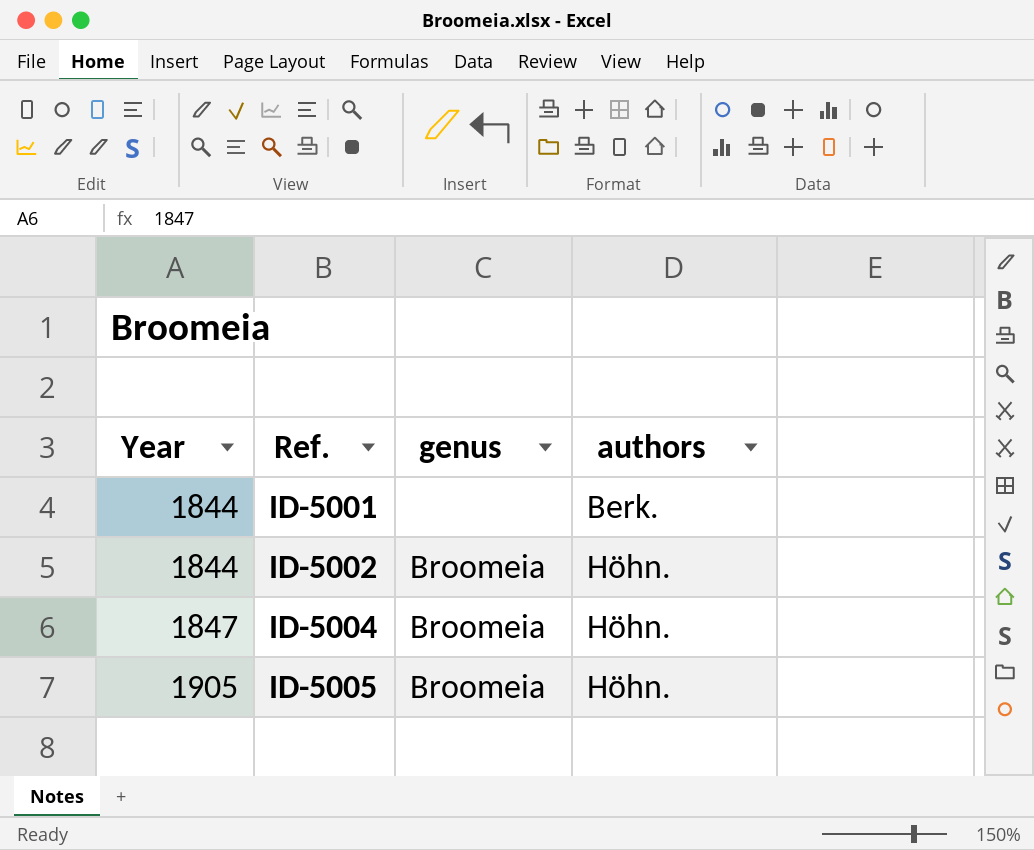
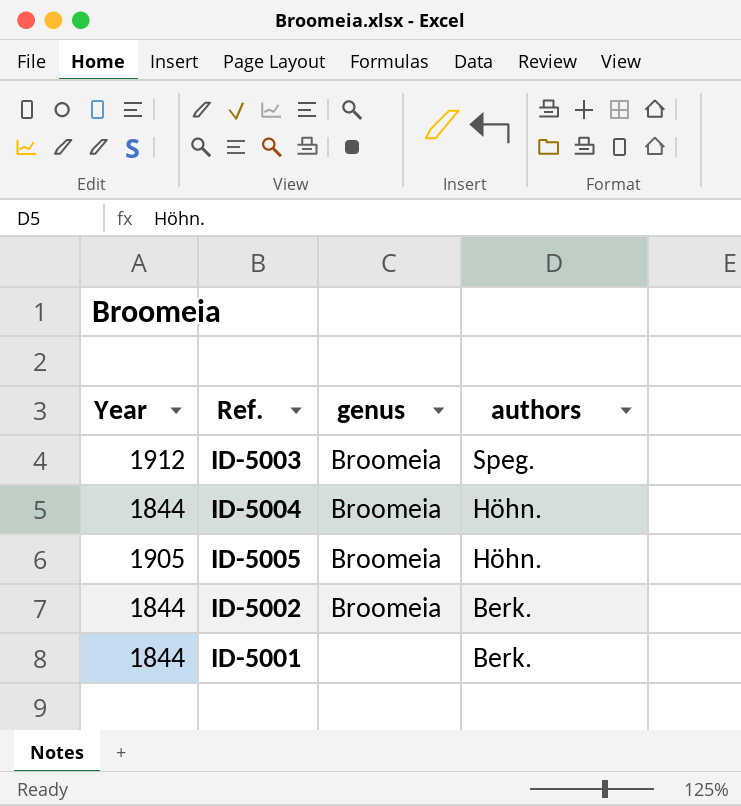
row order: Year ascending -> authors descending
row ID-5003: none -> 1912 | Broomeia | Speg.
ID-5004 | Year: 1847 -> 1844
ID-5002 | authors: Höhn. -> Berk.

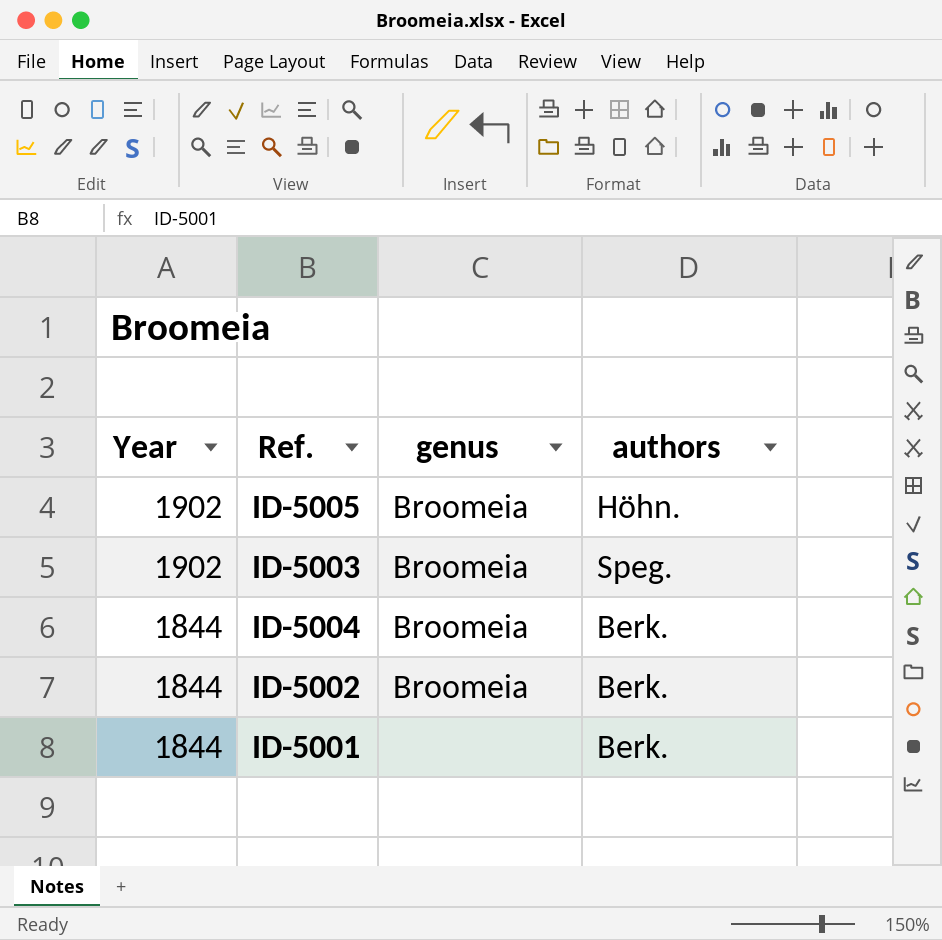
row order: authors descending -> Year descending
ID-5005 | Year: 1905 -> 1902
ID-5003 | Year: 1912 -> 1902
ID-5004 | authors: Höhn. -> Berk.

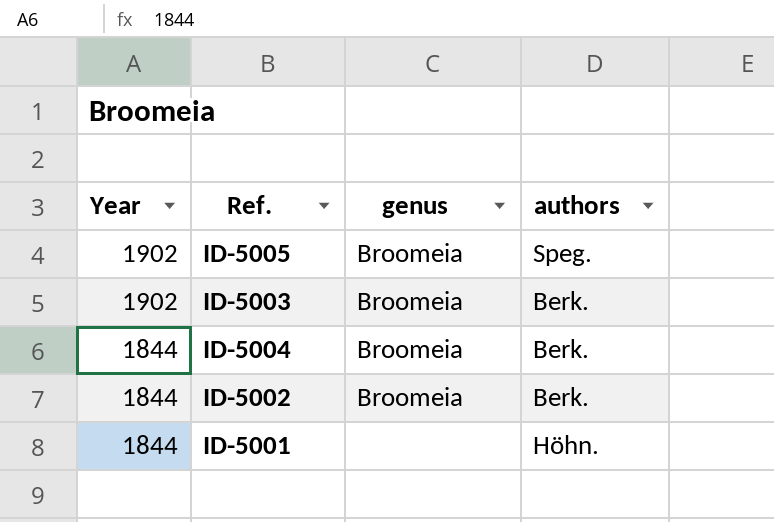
ID-5005 | authors: Höhn. -> Speg.
ID-5003 | authors: Speg. -> Berk.
ID-5001 | authors: Berk. -> Höhn.

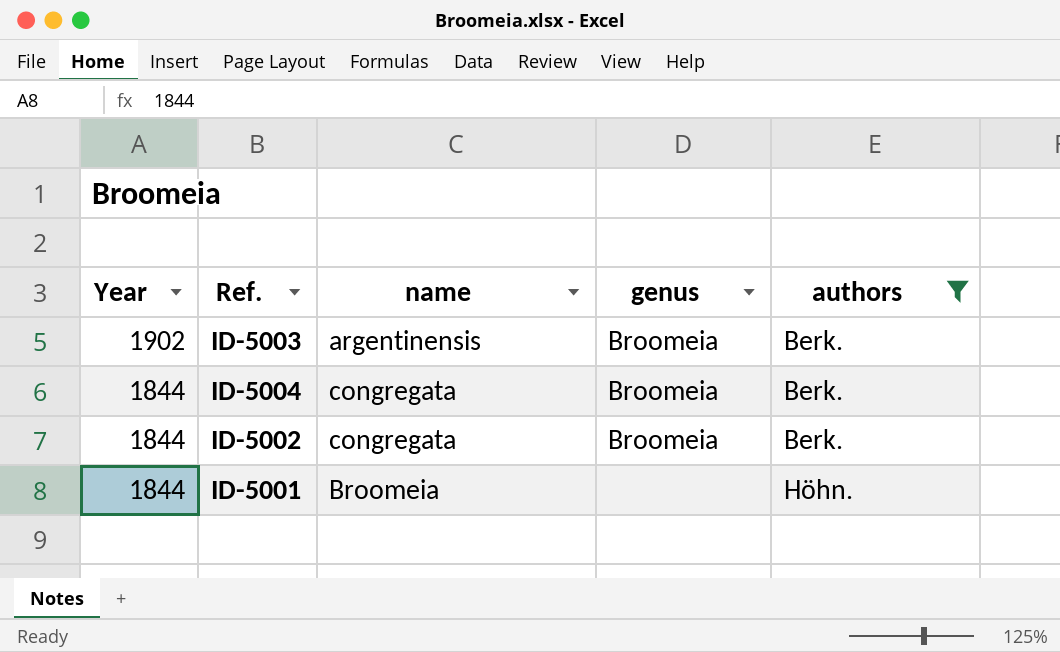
filter: none -> authors != Speg.
column name | position: none -> 3

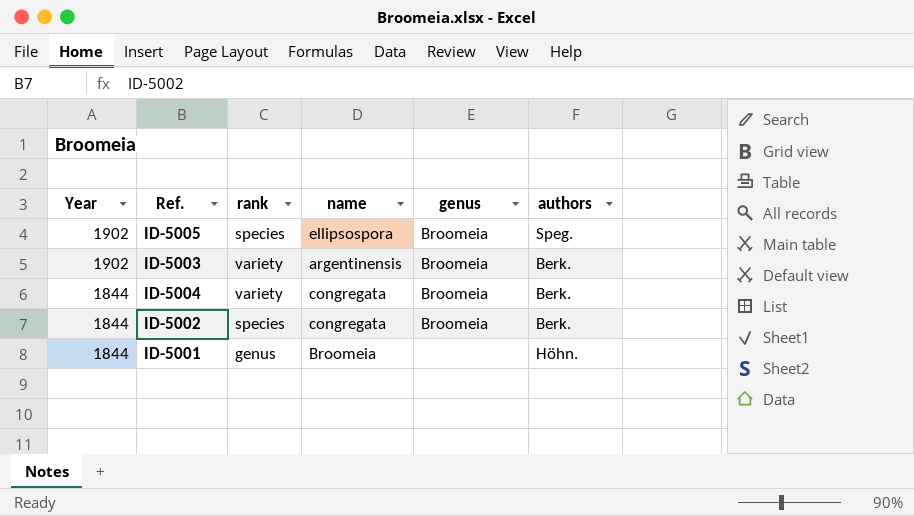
filter: authors != Speg. -> none
column rank | position: none -> 3

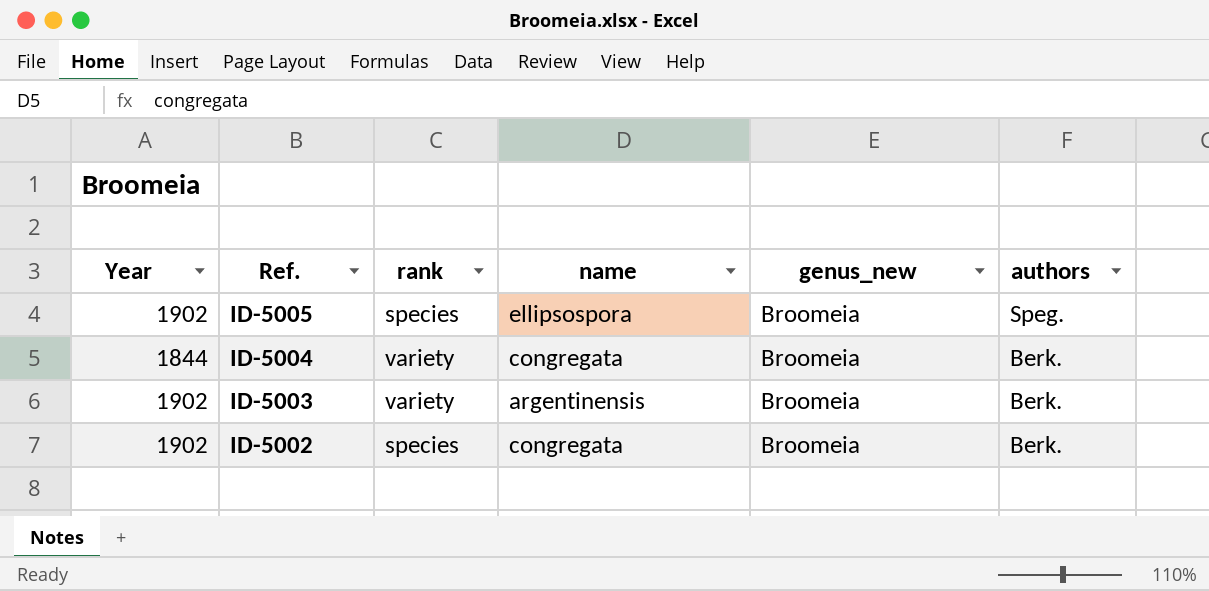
row order: Year descending -> Ref. descending
column name: genus -> genus_new
row ID-5001: 1844 | genus | Broomeia | none | Höhn. -> none
ID-5002 | Year: 1844 -> 1902

